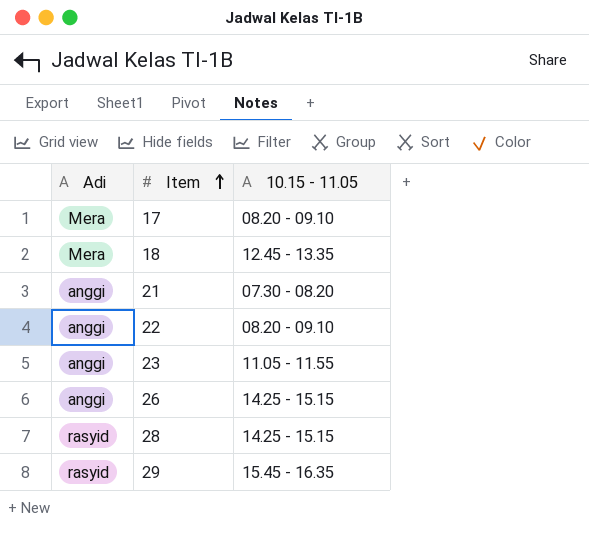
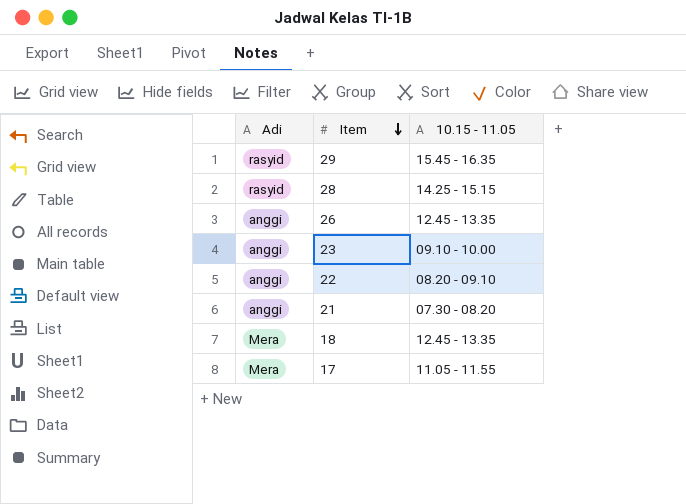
row order: Item ascending -> Item descending
26 | 10.15 - 11.05: 14.25 - 15.15 -> 12.45 - 13.35
23 | 10.15 - 11.05: 11.05 - 11.55 -> 09.10 - 10.00
17 | 10.15 - 11.05: 08.20 - 09.10 -> 11.05 - 11.55

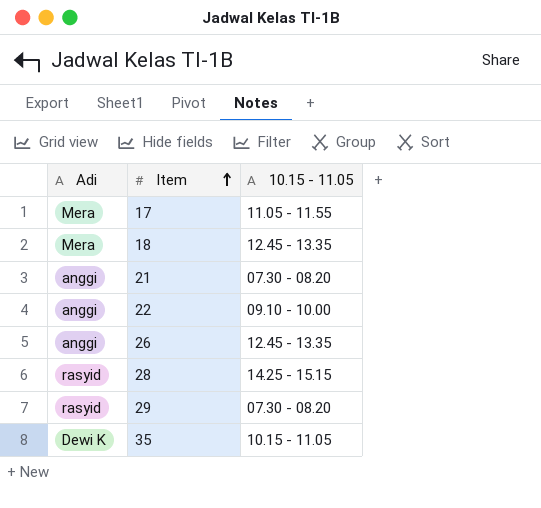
row order: Item descending -> Item ascending
row 23: anggi | 09.10 - 10.00 -> none
22 | 10.15 - 11.05: 08.20 - 09.10 -> 09.10 - 10.00
29 | 10.15 - 11.05: 15.45 - 16.35 -> 07.30 - 08.20
row 35: none -> Dewi K | 10.15 - 11.05

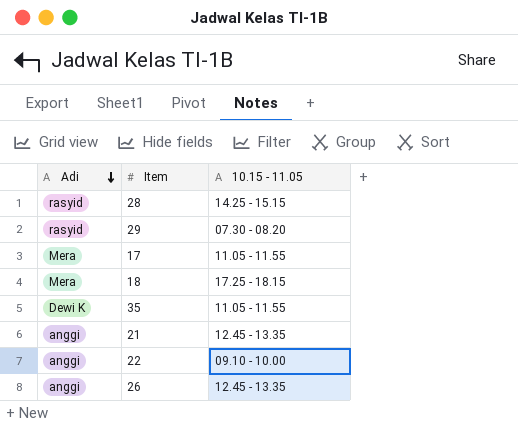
row order: Item ascending -> Adi descending
18 | 10.15 - 11.05: 12.45 - 13.35 -> 17.25 - 18.15
35 | 10.15 - 11.05: 10.15 - 11.05 -> 11.05 - 11.55
21 | 10.15 - 11.05: 07.30 - 08.20 -> 12.45 - 13.35

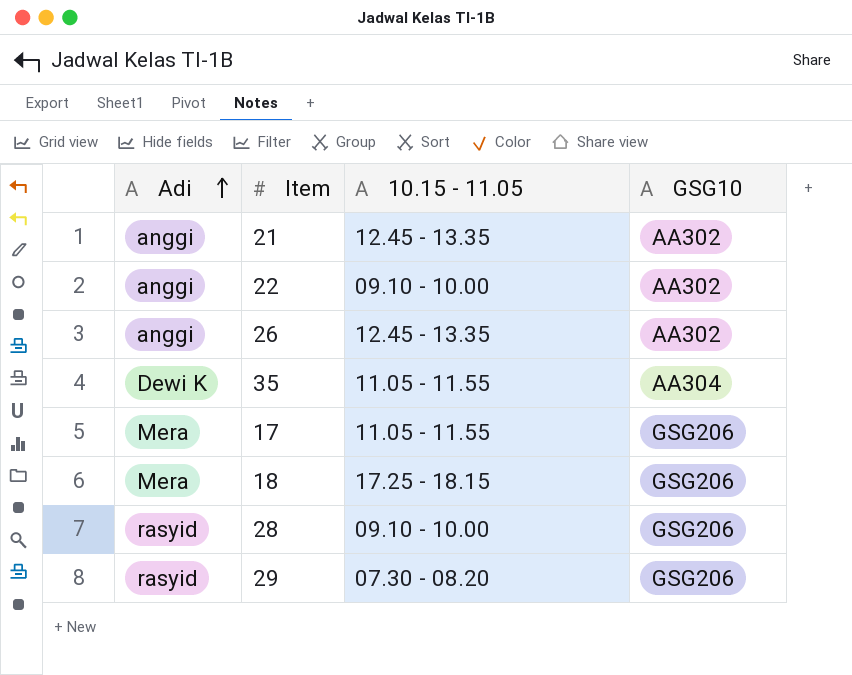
row order: Adi descending -> Adi ascending
column GSG10 | position: none -> 4
28 | 10.15 - 11.05: 14.25 - 15.15 -> 09.10 - 10.00

